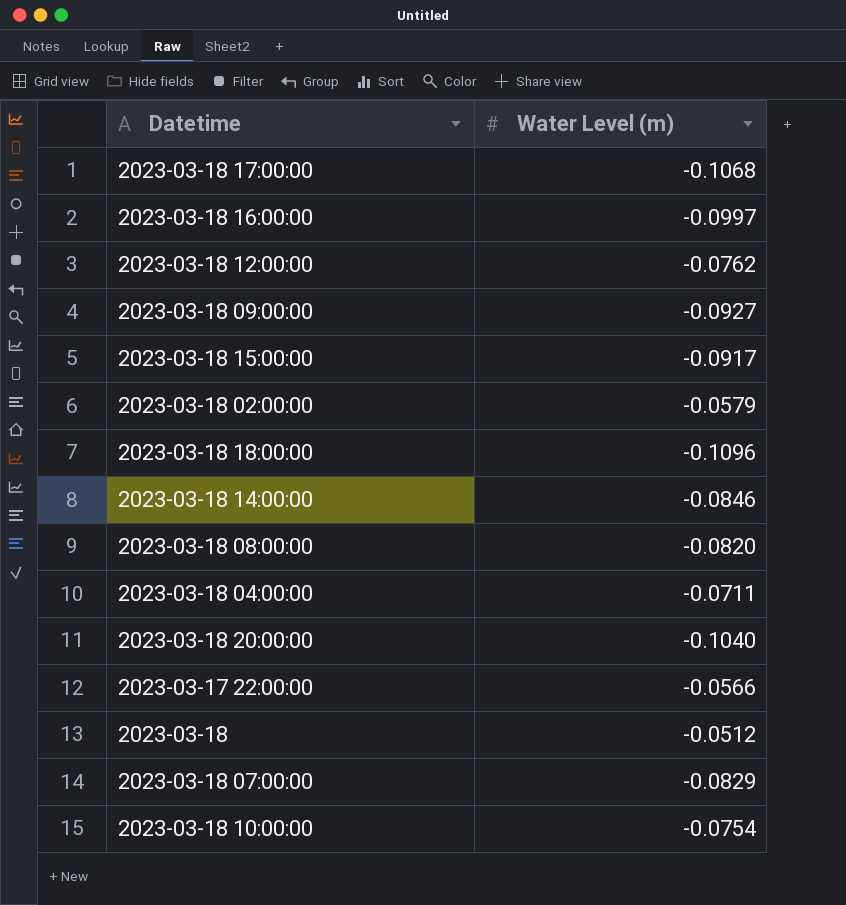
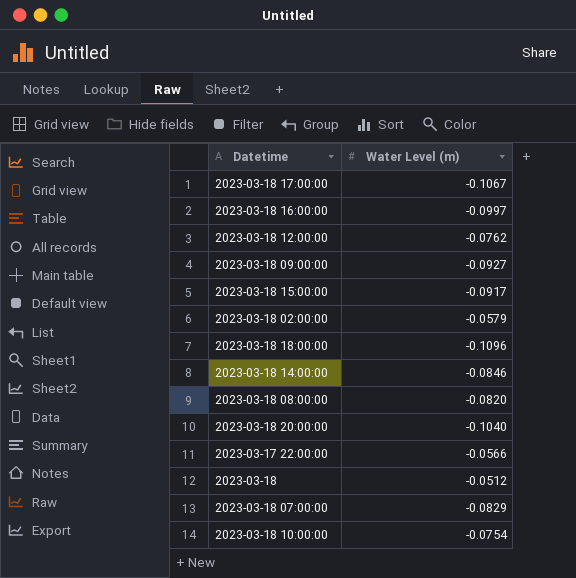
row 2023-03-18 04:00:00: -0.0711 -> none
2023-03-18 17:00:00 | Water Level (m): -0.1068 -> -0.1067

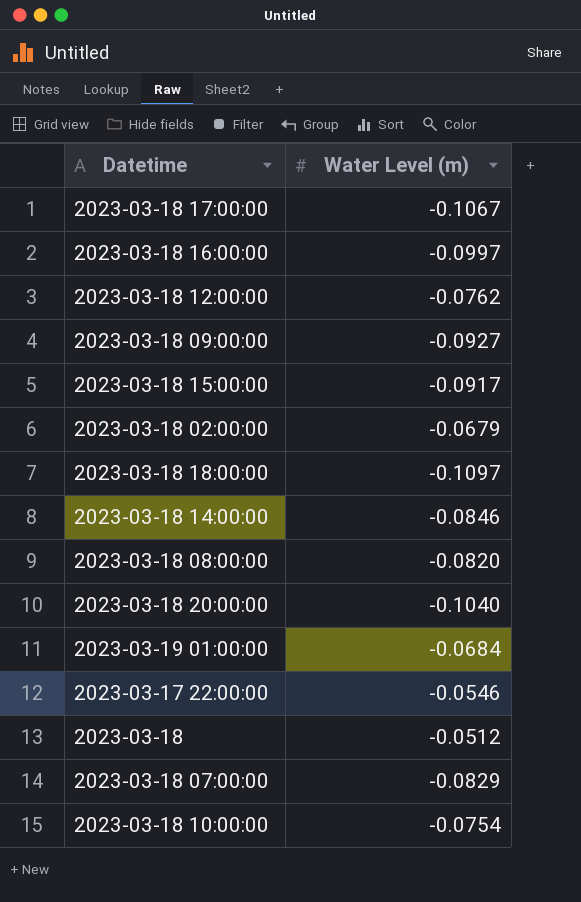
2023-03-18 02:00:00 | Water Level (m): -0.0579 -> -0.0679
2023-03-18 18:00:00 | Water Level (m): -0.1096 -> -0.1097
row 2023-03-19 01:00:00: none -> -0.0684
2023-03-17 22:00:00 | Water Level (m): -0.0566 -> -0.0546

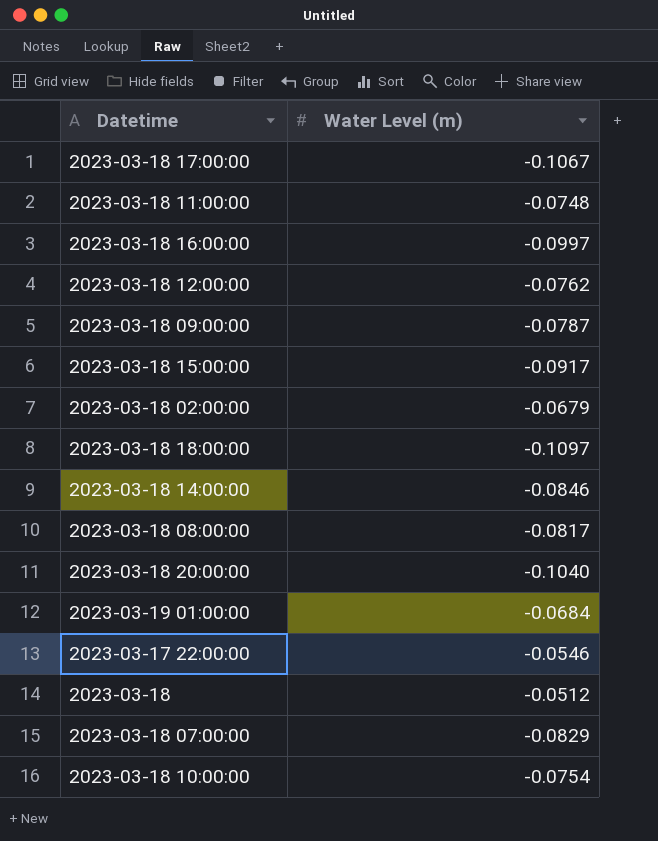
row 2023-03-18 11:00:00: none -> -0.0748
2023-03-18 09:00:00 | Water Level (m): -0.0927 -> -0.0787
2023-03-18 08:00:00 | Water Level (m): -0.0820 -> -0.0817

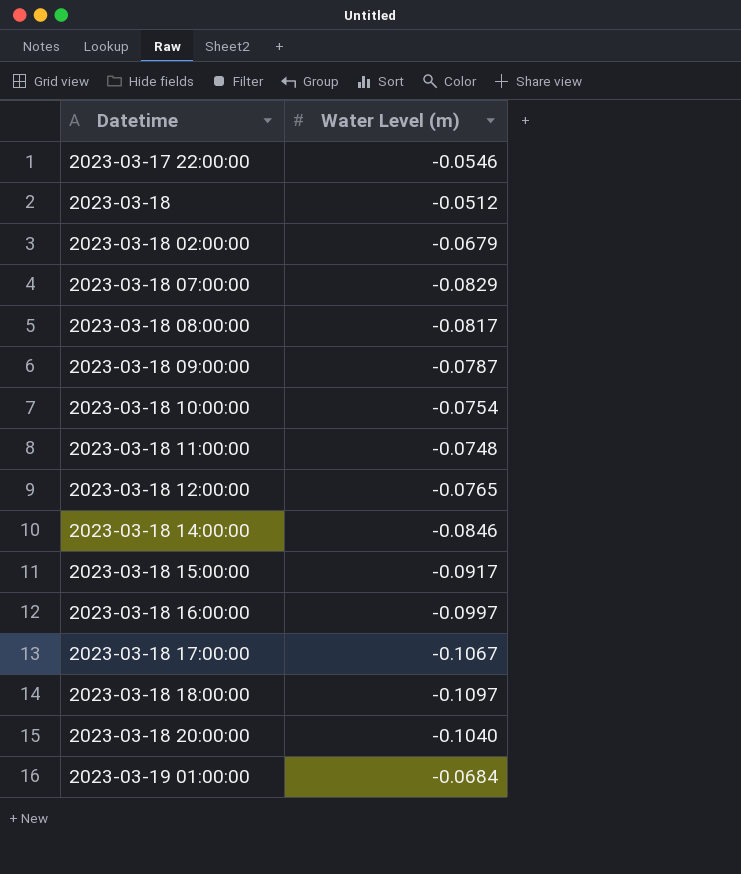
row order: none -> Datetime ascending
2023-03-18 12:00:00 | Water Level (m): -0.0762 -> -0.0765

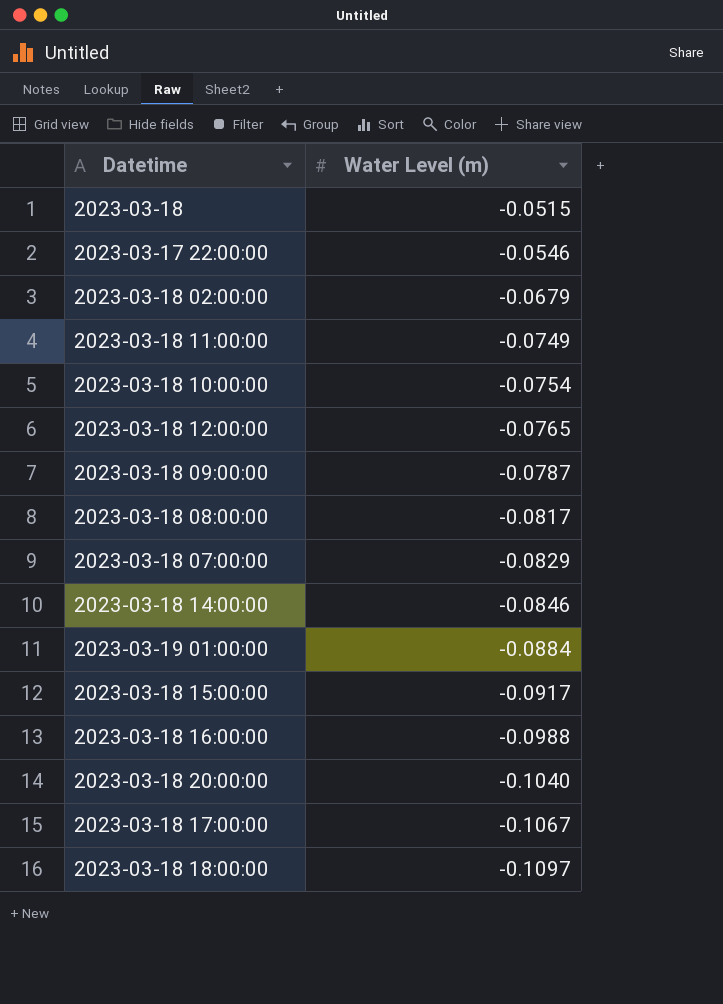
row order: Datetime ascending -> Water Level (m) descending
2023-03-18 | Water Level (m): -0.0512 -> -0.0515
2023-03-18 11:00:00 | Water Level (m): -0.0748 -> -0.0749
2023-03-19 01:00:00 | Water Level (m): -0.0684 -> -0.0884
2023-03-18 16:00:00 | Water Level (m): -0.0997 -> -0.0988

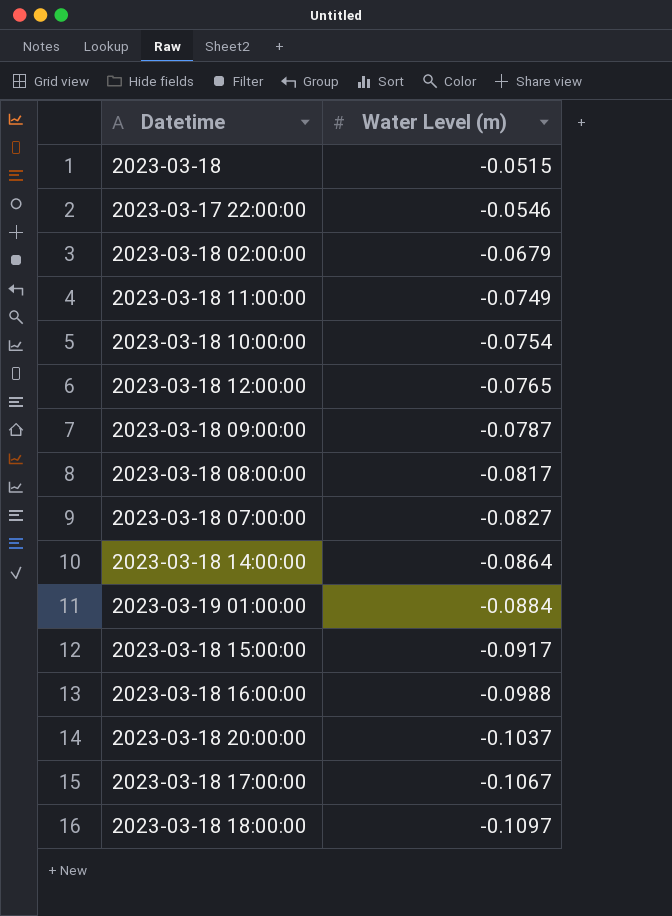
2023-03-18 07:00:00 | Water Level (m): -0.0829 -> -0.0827
2023-03-18 14:00:00 | Water Level (m): -0.0846 -> -0.0864
2023-03-18 20:00:00 | Water Level (m): -0.1040 -> -0.1037

